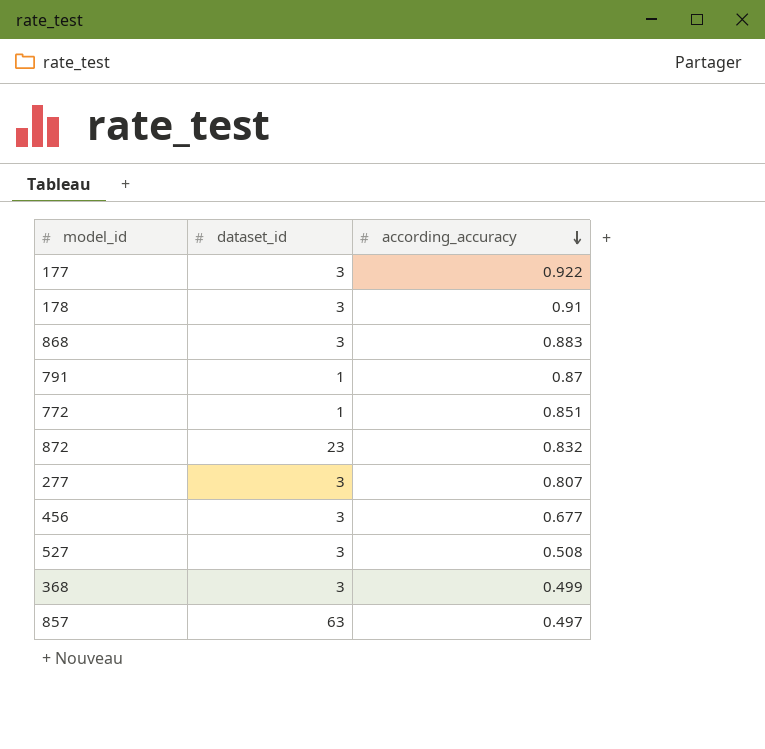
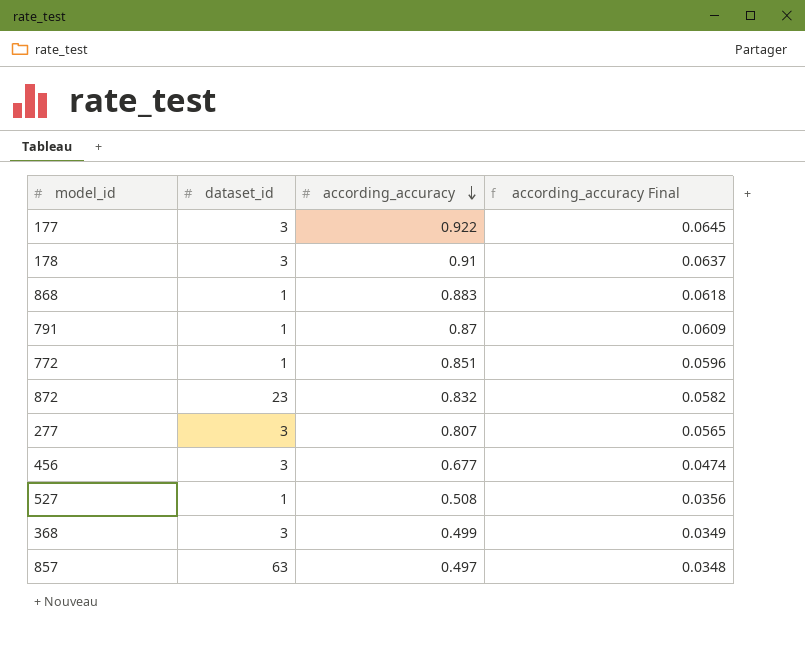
column according_accuracy Final | formula: none -> [according_accuracy] * 0.07
868 | dataset_id: 3 -> 1
527 | dataset_id: 3 -> 1

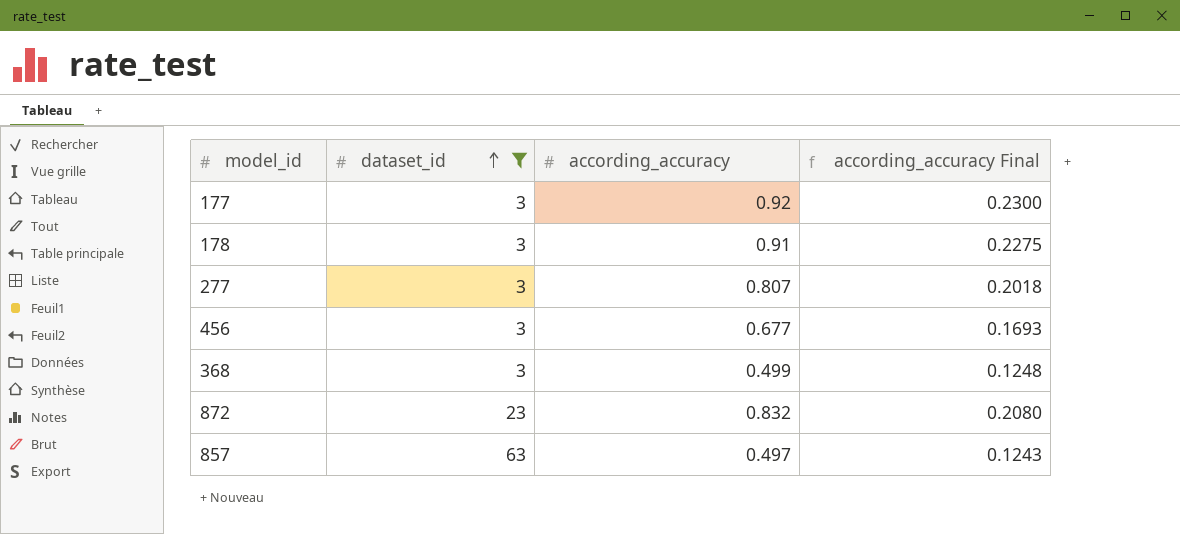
filter: none -> dataset_id != 1
row order: according_accuracy descending -> dataset_id ascending
column according_accuracy Final | formula: [according_accuracy] * 0.07 -> [according_accuracy] * 0.25
177 | according_accuracy: 0.922 -> 0.92

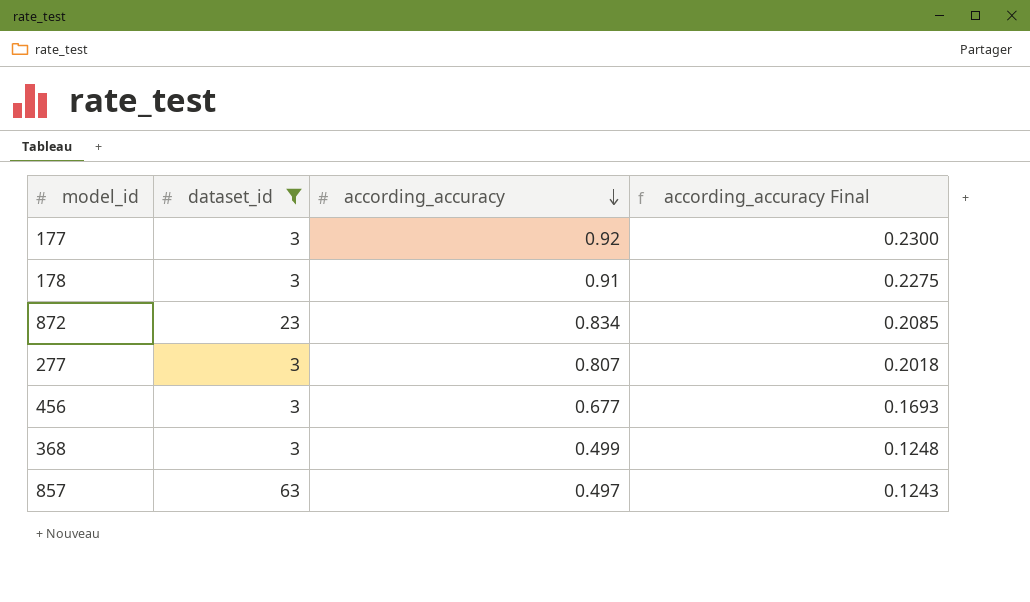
row order: dataset_id ascending -> according_accuracy descending
872 | according_accuracy: 0.832 -> 0.834
872 | according_accuracy Final: 0.2080 -> 0.2085

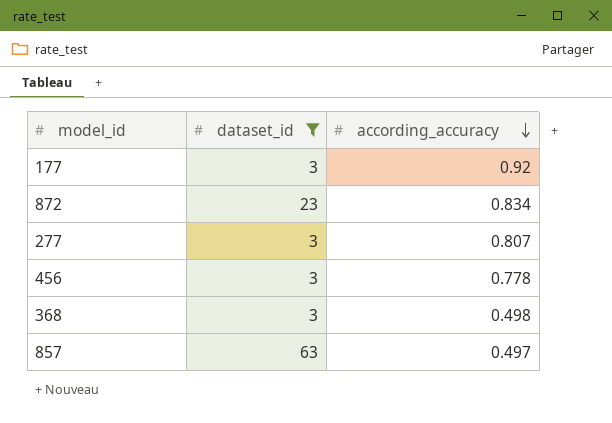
column according_accuracy Final | formula: [according_accuracy] * 0.25 -> none
row 178: 3 | 0.91 | 0.2275 -> none
456 | according_accuracy: 0.677 -> 0.778
368 | according_accuracy: 0.499 -> 0.498

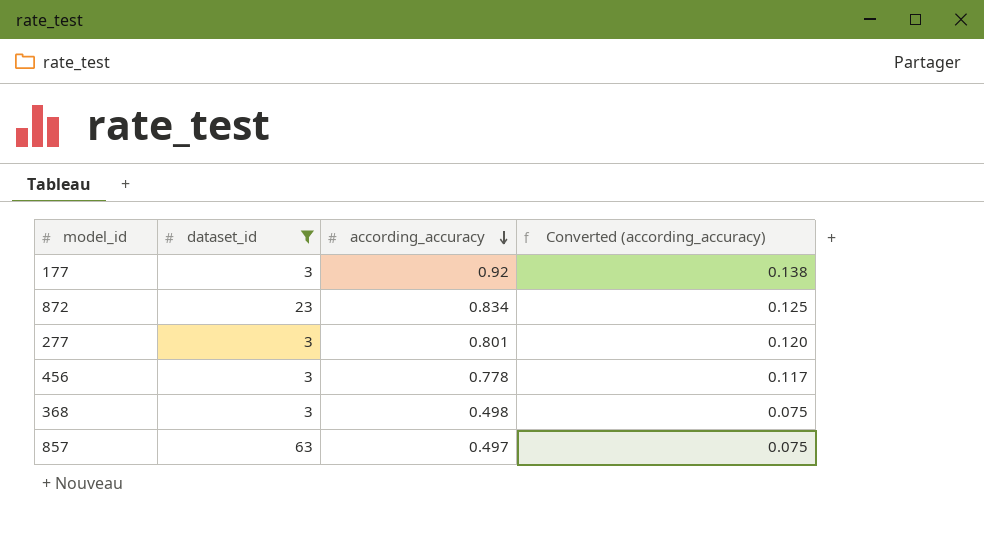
column Converted (according_accuracy) | formula: none -> [according_accuracy] * 0.15
277 | according_accuracy: 0.807 -> 0.801

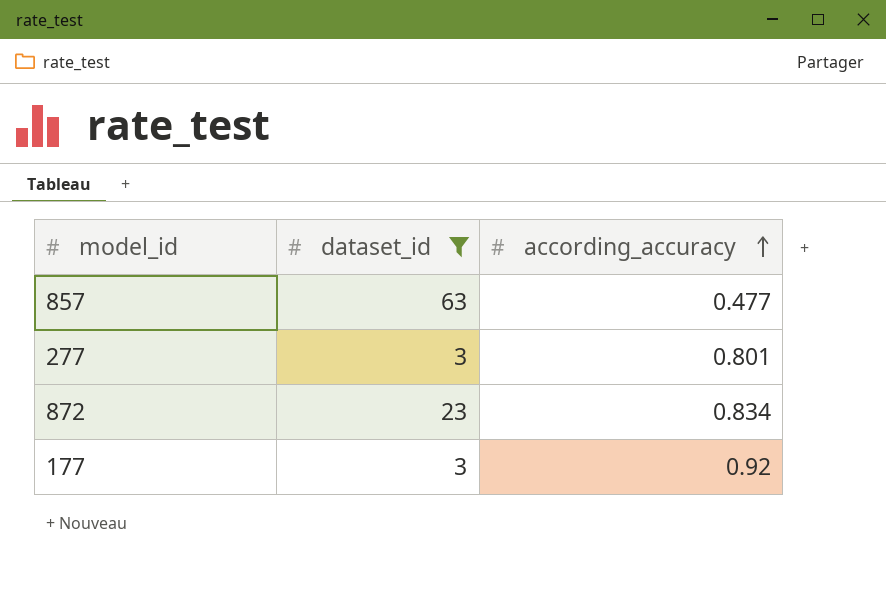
row order: according_accuracy descending -> according_accuracy ascending
column Converted (according_accuracy) | formula: [according_accuracy] * 0.15 -> none
row 456: 3 | 0.778 | 0.117 -> none
row 368: 3 | 0.498 | 0.075 -> none
857 | according_accuracy: 0.497 -> 0.477

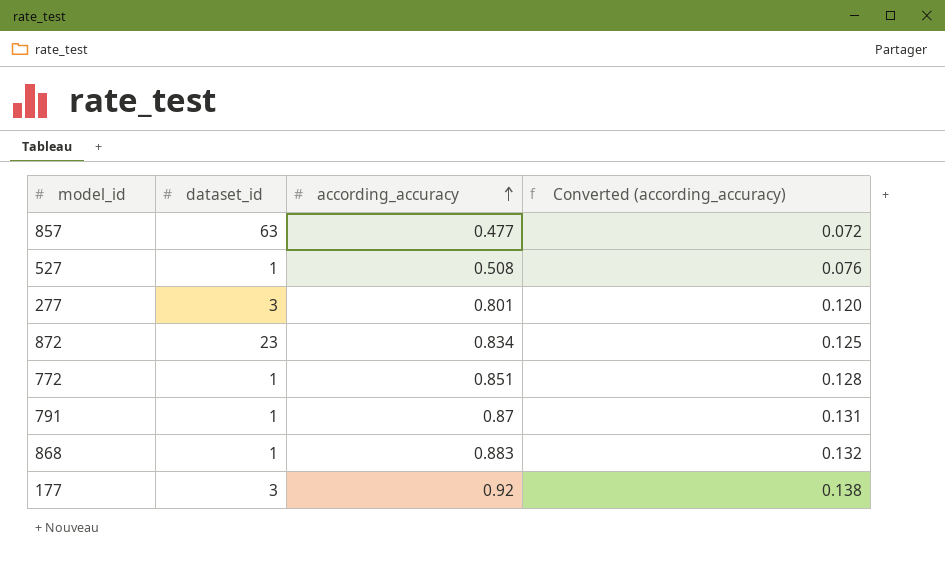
filter: dataset_id != 1 -> none
column Converted (according_accuracy) | formula: none -> [according_accuracy] * 0.15

